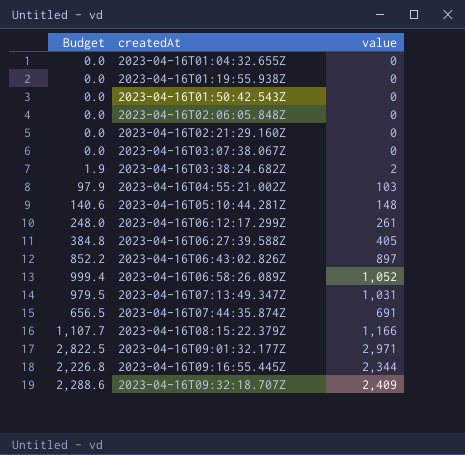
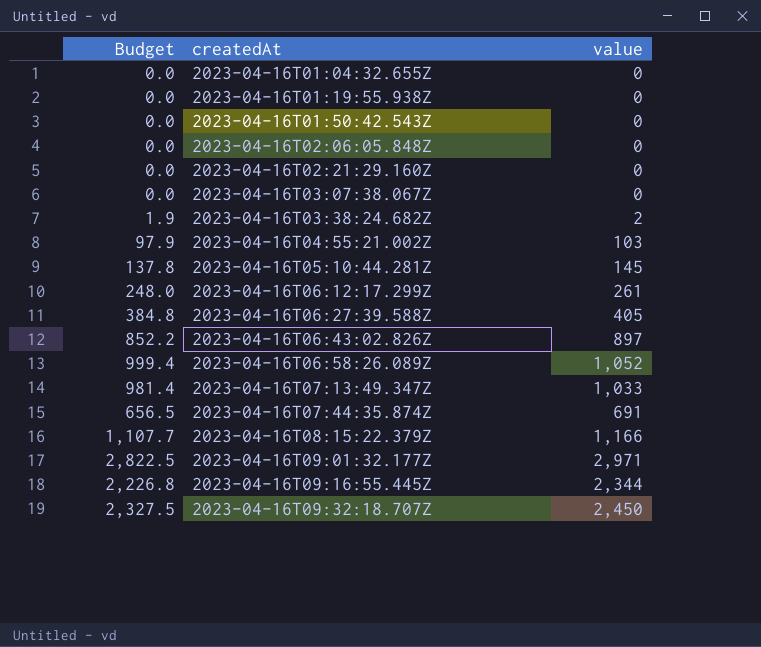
2023-04-16T05:10:44.281Z | Budget: 140.6 -> 137.8
2023-04-16T05:10:44.281Z | value: 148 -> 145
2023-04-16T07:13:49.347Z | Budget: 979.5 -> 981.4
2023-04-16T07:13:49.347Z | value: 1,031 -> 1,033
2023-04-16T09:32:18.707Z | Budget: 2,288.6 -> 2,327.5
2023-04-16T09:32:18.707Z | value: 2,409 -> 2,450

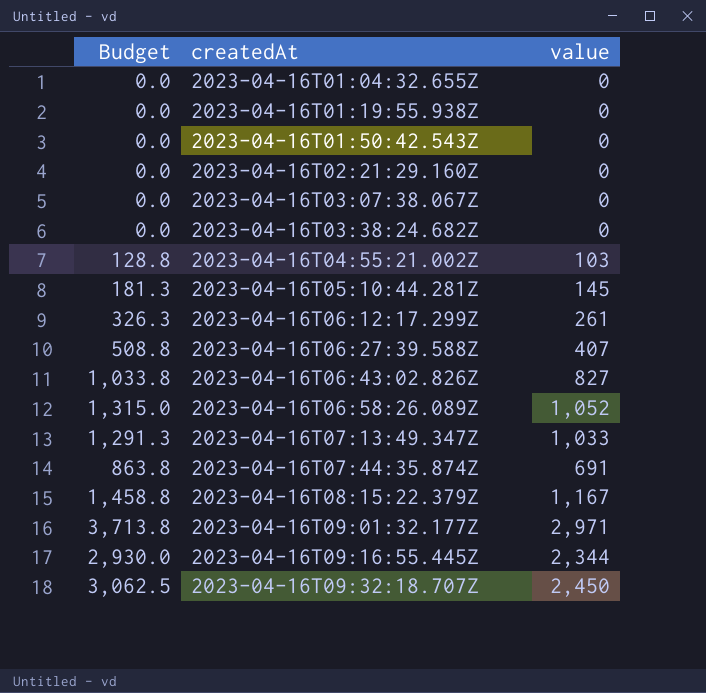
column Budget | formula: [value] * 0.95 -> [value] * 1.25
row 2023-04-16T02:06:05.848Z: 0.0 | 0 -> none
2023-04-16T03:38:24.682Z | value: 2 -> 0
2023-04-16T06:27:39.588Z | value: 405 -> 407
2023-04-16T06:43:02.826Z | value: 897 -> 827
2023-04-16T08:15:22.379Z | value: 1,166 -> 1,167

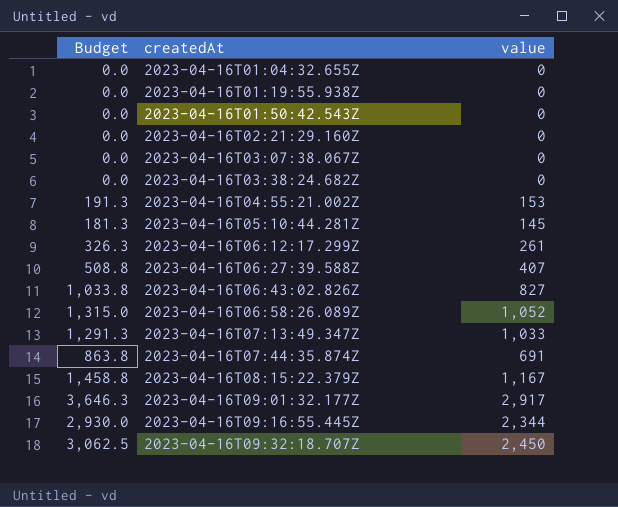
2023-04-16T04:55:21.002Z | Budget: 128.8 -> 191.3
2023-04-16T04:55:21.002Z | value: 103 -> 153
2023-04-16T09:01:32.177Z | Budget: 3,713.8 -> 3,646.3
2023-04-16T09:01:32.177Z | value: 2,971 -> 2,917

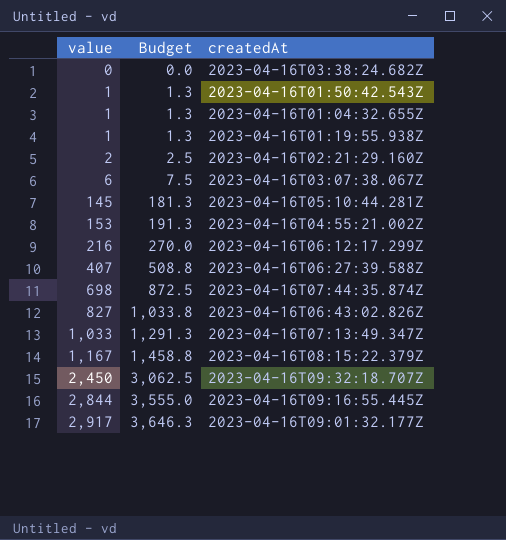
row order: createdAt ascending -> value ascending
column value | position: 3 -> 1
row 2023-04-16T06:58:26.089Z: 1,315.0 | 1,052 -> none
2023-04-16T01:50:42.543Z | value: 0 -> 1
2023-04-16T01:50:42.543Z | Budget: 0.0 -> 1.3
2023-04-16T01:04:32.655Z | value: 0 -> 1
2023-04-16T01:04:32.655Z | Budget: 0.0 -> 1.3
2023-04-16T01:19:55.938Z | value: 0 -> 1
2023-04-16T01:19:55.938Z | Budget: 0.0 -> 1.3
2023-04-16T02:21:29.160Z | value: 0 -> 2
2023-04-16T02:21:29.160Z | Budget: 0.0 -> 2.5
2023-04-16T03:07:38.067Z | value: 0 -> 6
2023-04-16T03:07:38.067Z | Budget: 0.0 -> 7.5
2023-04-16T06:12:17.299Z | value: 261 -> 216
2023-04-16T06:12:17.299Z | Budget: 326.3 -> 270.0
2023-04-16T07:44:35.874Z | value: 691 -> 698
2023-04-16T07:44:35.874Z | Budget: 863.8 -> 872.5
2023-04-16T09:16:55.445Z | value: 2,344 -> 2,844
2023-04-16T09:16:55.445Z | Budget: 2,930.0 -> 3,555.0

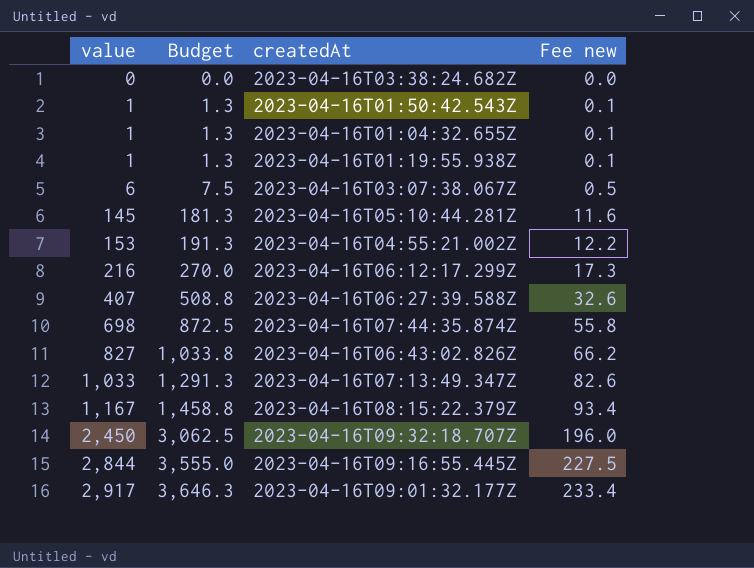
column Fee new | formula: none -> [value] * 0.08
row 2023-04-16T02:21:29.160Z: 2 | 2.5 -> none

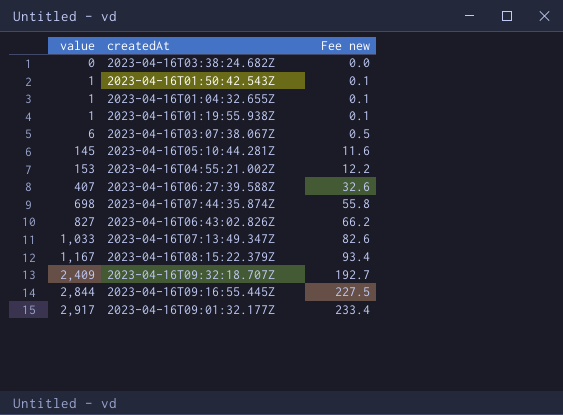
column Budget | formula: [value] * 1.25 -> none
row 2023-04-16T06:12:17.299Z: 216 | 270.0 | 17.3 -> none
2023-04-16T09:32:18.707Z | value: 2,450 -> 2,409
2023-04-16T09:32:18.707Z | Fee new: 196.0 -> 192.7

